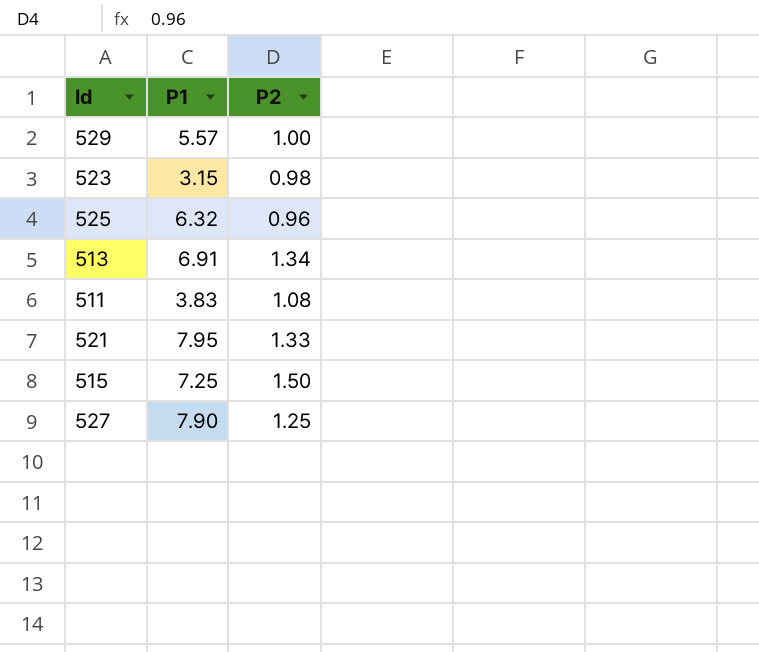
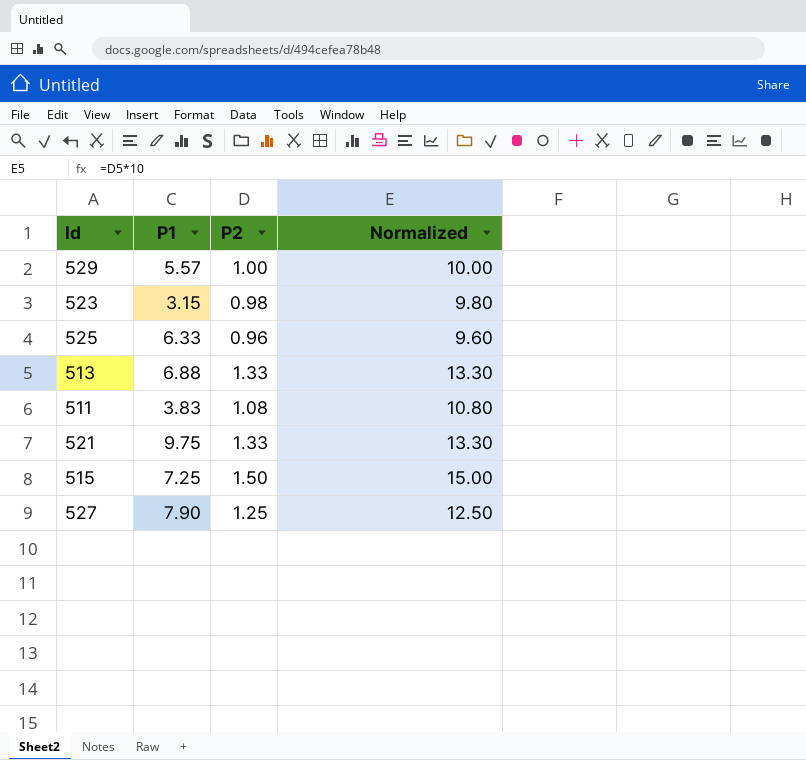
column Normalized | formula: none -> [P2] * 10
525 | P1: 6.32 -> 6.33
513 | P1: 6.91 -> 6.88
513 | P2: 1.34 -> 1.33
521 | P1: 7.95 -> 9.75

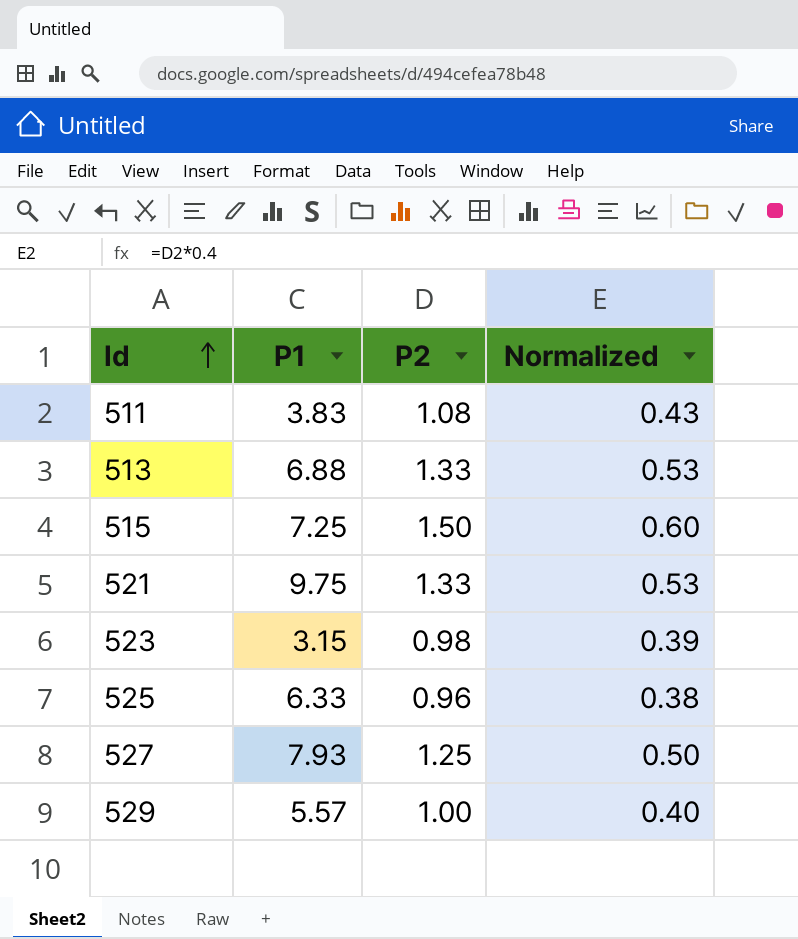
row order: none -> Id ascending
column Normalized | formula: [P2] * 10 -> [P2] * 0.4
527 | P1: 7.90 -> 7.93

